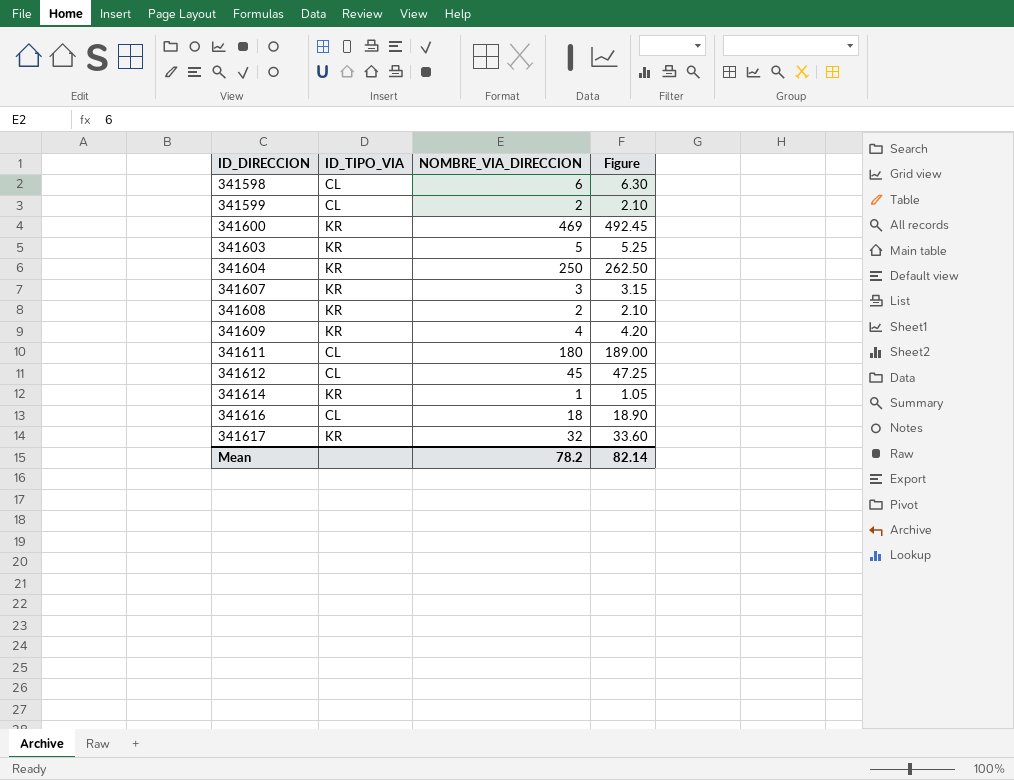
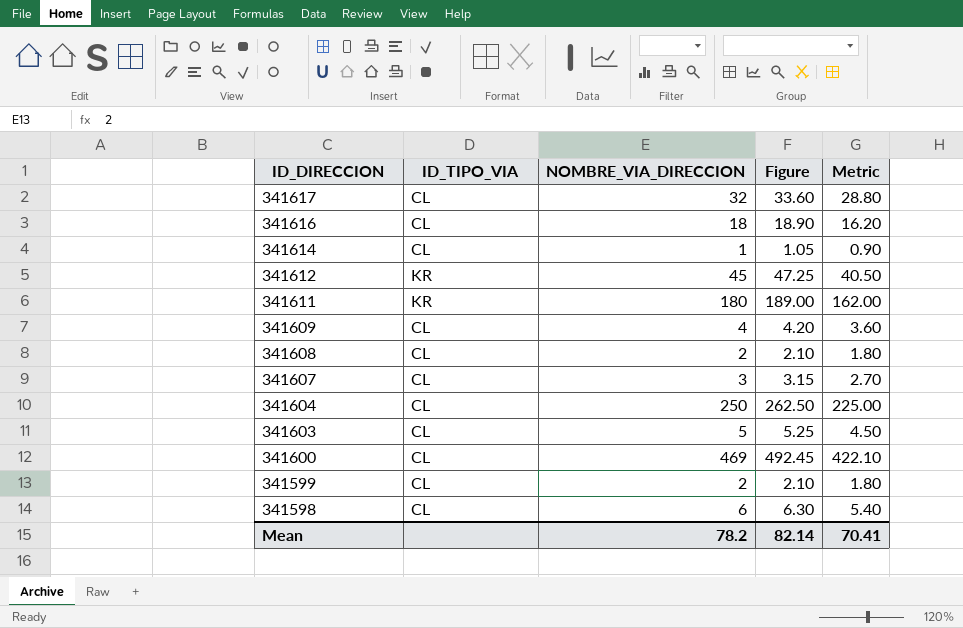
row order: ID_DIRECCION ascending -> ID_DIRECCION descending
column Metric | formula: none -> [NOMBRE_VIA_DIRECCION] * 0.9
341617 | ID_TIPO_VIA: KR -> CL
341614 | ID_TIPO_VIA: KR -> CL
341612 | ID_TIPO_VIA: CL -> KR
341611 | ID_TIPO_VIA: CL -> KR
341609 | ID_TIPO_VIA: KR -> CL
341608 | ID_TIPO_VIA: KR -> CL
341607 | ID_TIPO_VIA: KR -> CL
341604 | ID_TIPO_VIA: KR -> CL
341603 | ID_TIPO_VIA: KR -> CL
341600 | ID_TIPO_VIA: KR -> CL

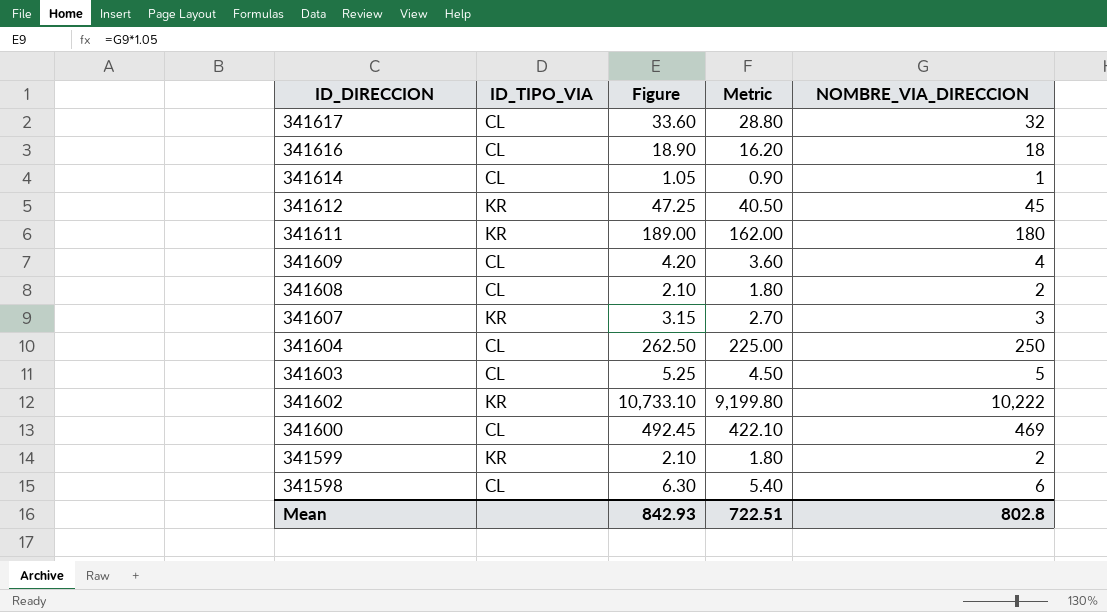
column NOMBRE_VIA_DIRECCION | position: 3 -> 5
341607 | ID_TIPO_VIA: CL -> KR
row 341602: none -> KR | 10,733.10 | 9,199.80 | 10,222
341599 | ID_TIPO_VIA: CL -> KR
Mean | Figure: 82.14 -> 842.93
Mean | Metric: 70.41 -> 722.51
Mean | NOMBRE_VIA_DIRECCION: 78.2 -> 802.8

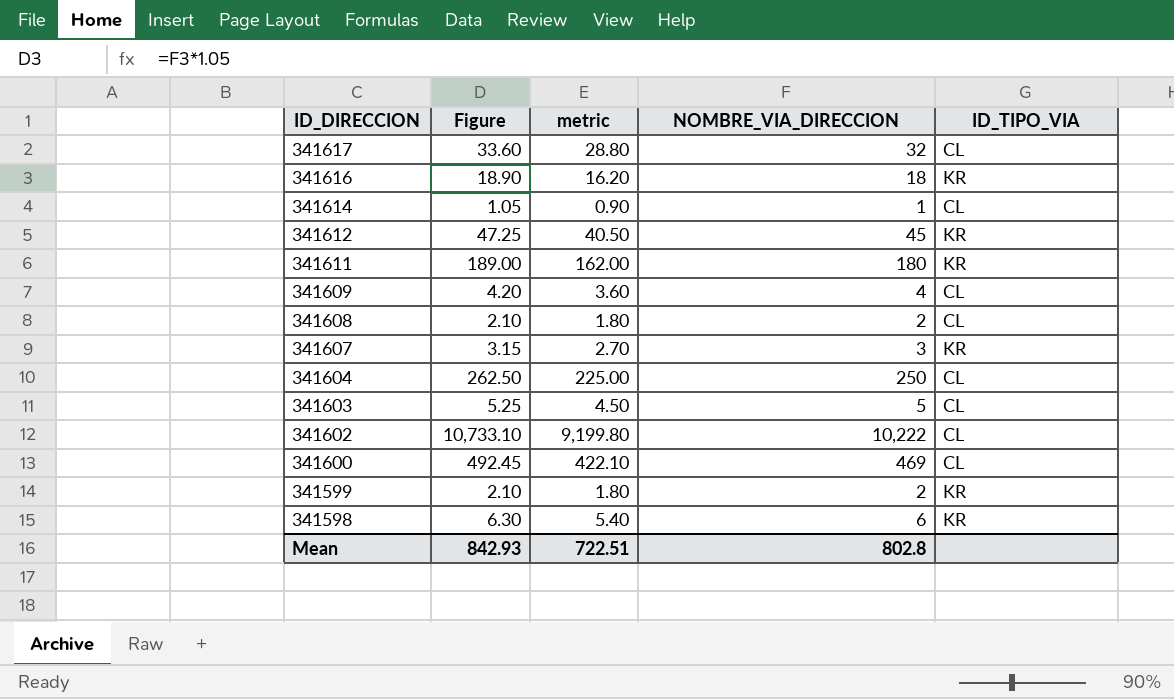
column name: Metric -> metric
column ID_TIPO_VIA | position: 2 -> 5
341616 | ID_TIPO_VIA: CL -> KR
341602 | ID_TIPO_VIA: KR -> CL
341598 | ID_TIPO_VIA: CL -> KR

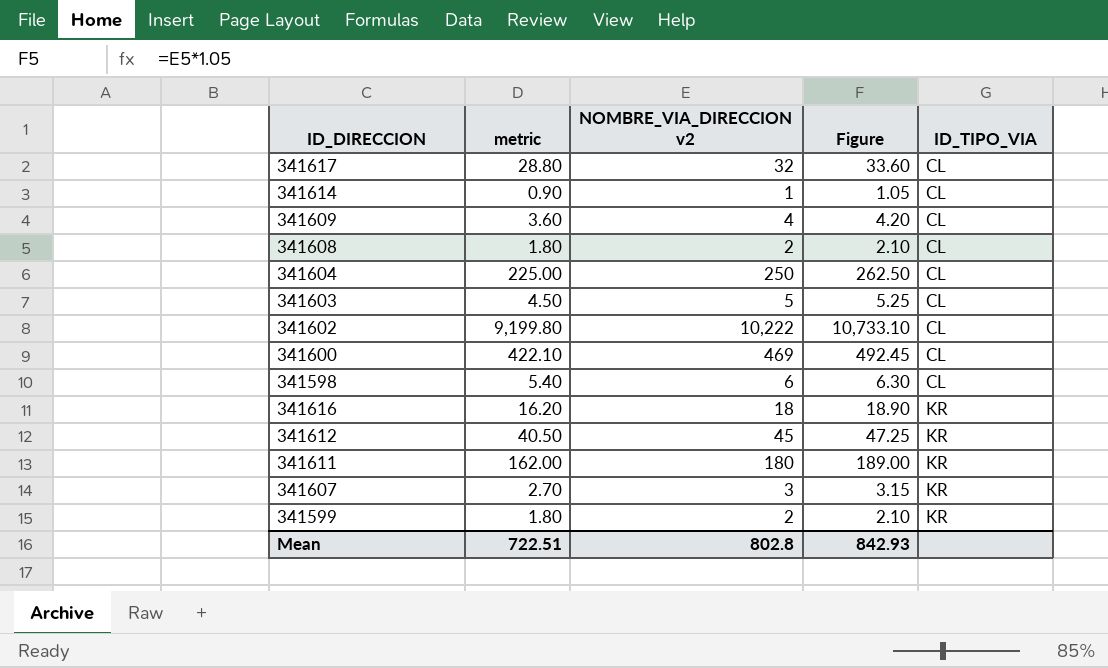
row order: ID_DIRECCION descending -> ID_TIPO_VIA ascending
column name: NOMBRE_VIA_DIRECCION -> NOMBRE_VIA_DIRECCION v2
column Figure | position: 2 -> 4
341598 | ID_TIPO_VIA: KR -> CL

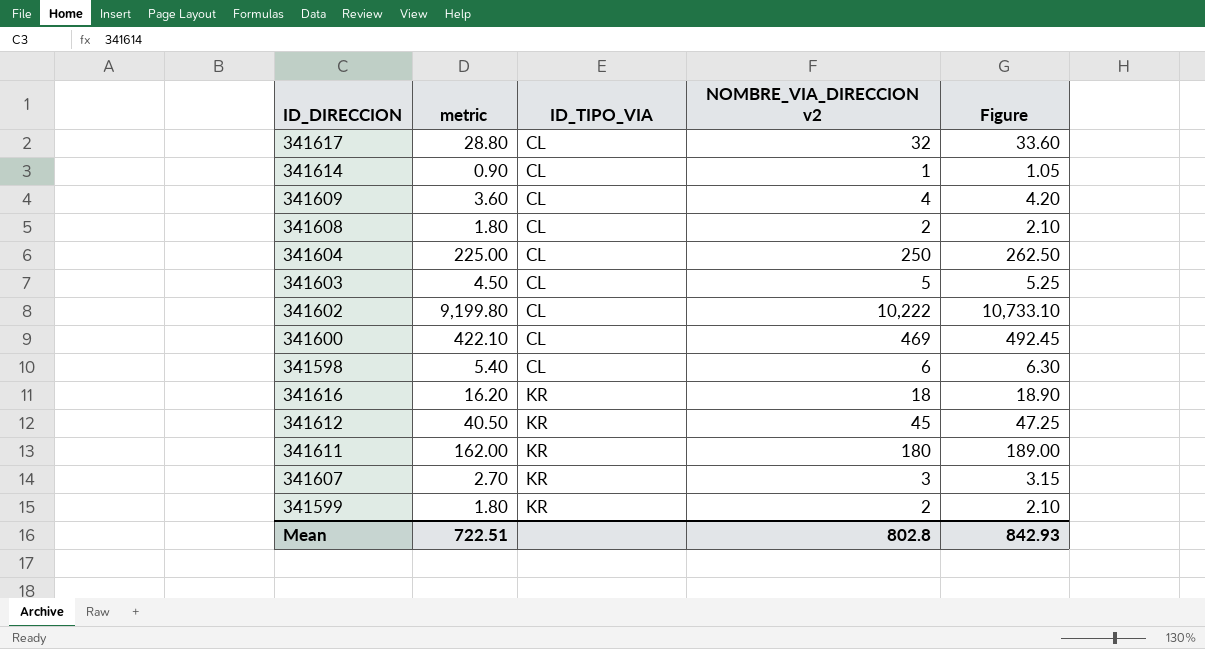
column ID_TIPO_VIA | position: 5 -> 3

